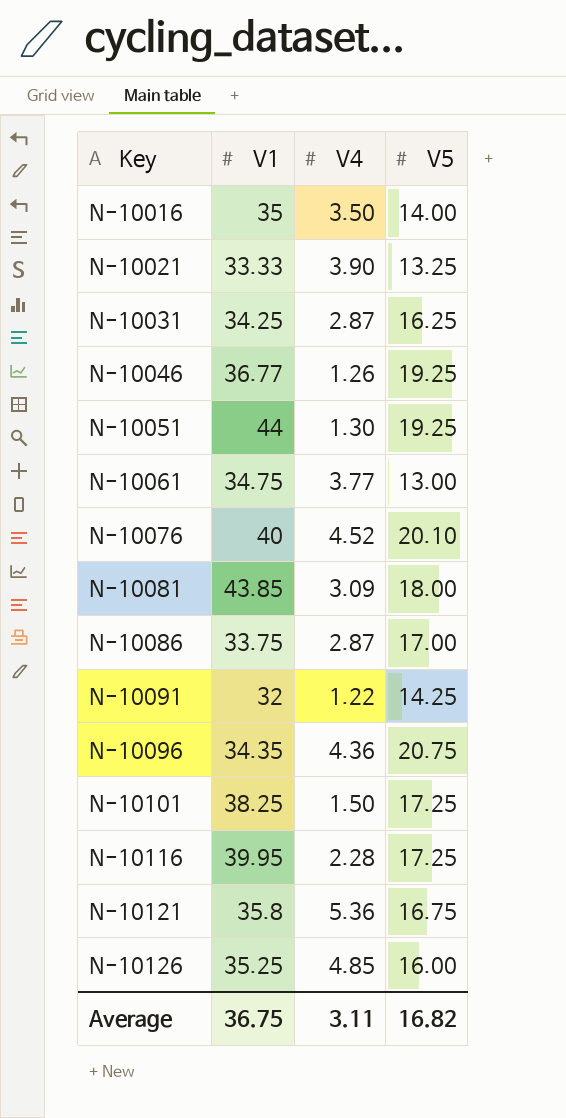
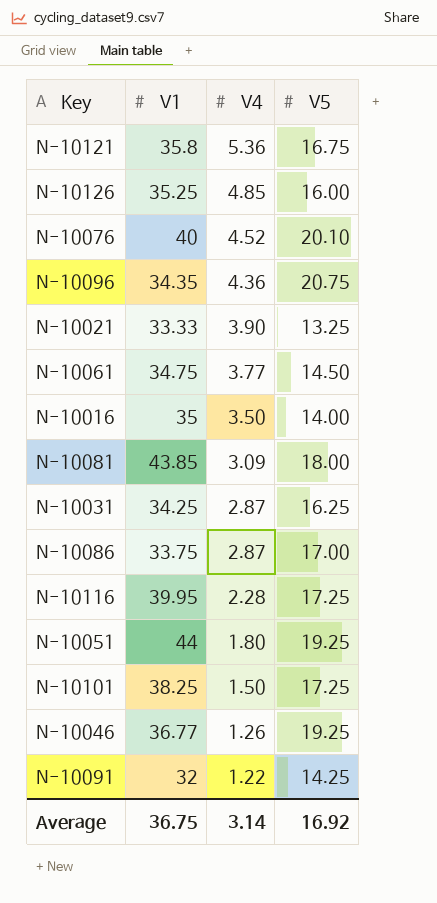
row order: Key ascending -> V4 descending
N-10061 | V5: 13.00 -> 14.50
N-10051 | V4: 1.30 -> 1.80
Average | V4: 3.11 -> 3.14
Average | V5: 16.82 -> 16.92

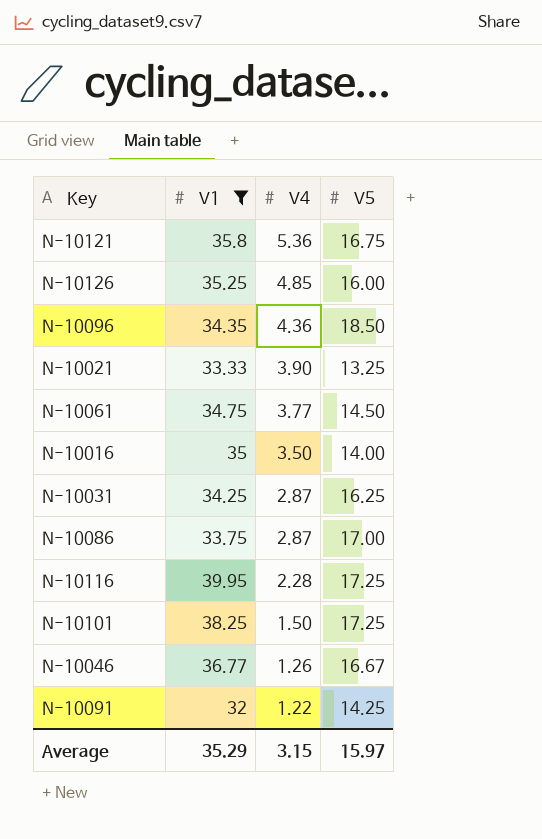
filter: none -> V1 <= 39.95
N-10096 | V5: 20.75 -> 18.50
N-10046 | V5: 19.25 -> 16.67
Average | V1: 36.75 -> 35.29
Average | V4: 3.14 -> 3.15
Average | V5: 16.92 -> 15.97

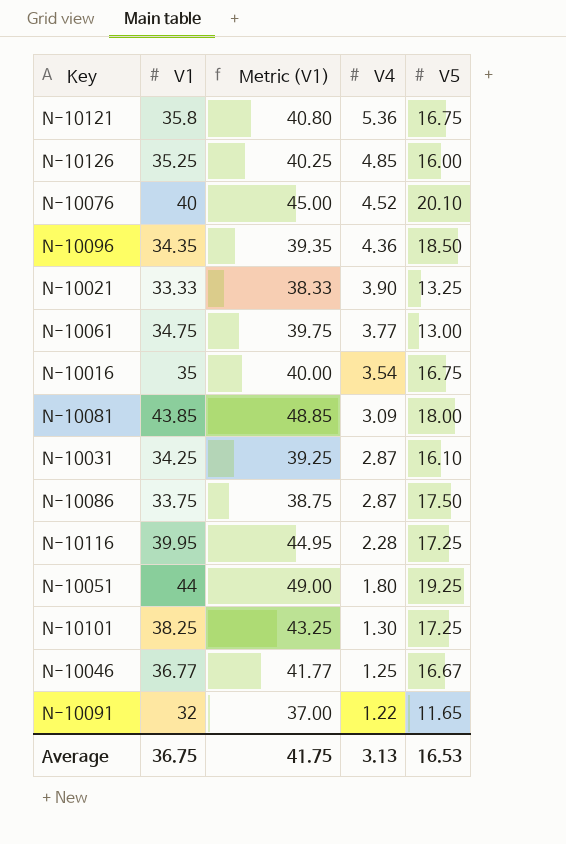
filter: V1 <= 39.95 -> none
column Metric (V1) | formula: none -> [V1] + 5
N-10061 | V5: 14.50 -> 13.00
N-10016 | V4: 3.50 -> 3.54
N-10016 | V5: 14.00 -> 16.75
N-10031 | V5: 16.25 -> 16.10
N-10086 | V5: 17.00 -> 17.50
N-10101 | V4: 1.50 -> 1.30
N-10046 | V4: 1.26 -> 1.25
N-10091 | V5: 14.25 -> 11.65
Average | V1: 35.29 -> 36.75
Average | V4: 3.15 -> 3.13
Average | V5: 15.97 -> 16.53

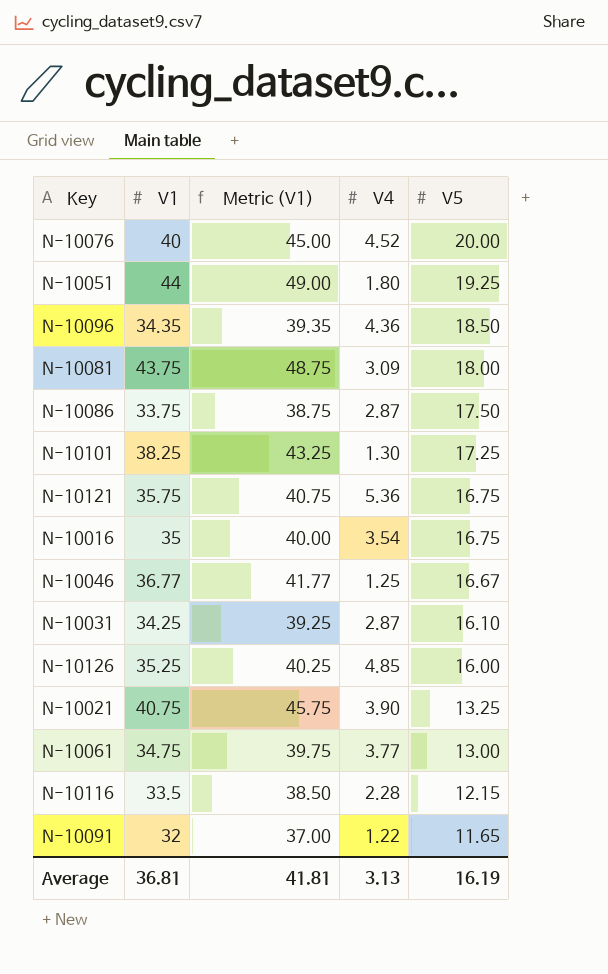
row order: V4 descending -> V5 descending
N-10076 | V5: 20.10 -> 20.00
N-10081 | V1: 43.85 -> 43.75
N-10081 | Metric (V1): 48.85 -> 48.75
N-10121 | V1: 35.8 -> 35.75
N-10121 | Metric (V1): 40.80 -> 40.75
N-10021 | V1: 33.33 -> 40.75
N-10021 | Metric (V1): 38.33 -> 45.75
N-10116 | V1: 39.95 -> 33.5
N-10116 | Metric (V1): 44.95 -> 38.50
N-10116 | V5: 17.25 -> 12.15
Average | V1: 36.75 -> 36.81
Average | Metric (V1): 41.75 -> 41.81
Average | V5: 16.53 -> 16.19

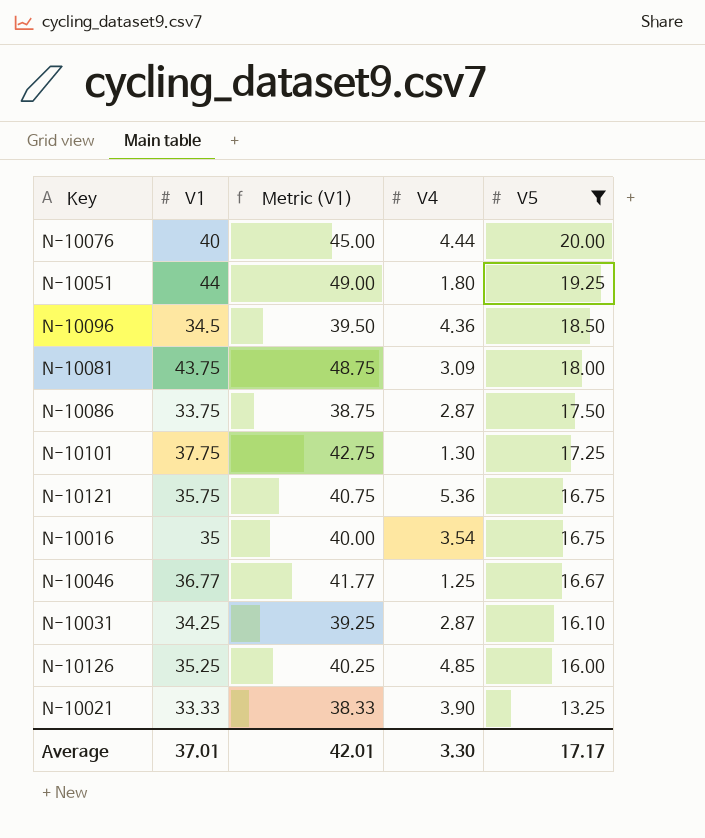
filter: none -> V5 >= 13.25
N-10076 | V4: 4.52 -> 4.44
N-10096 | V1: 34.35 -> 34.5
N-10096 | Metric (V1): 39.35 -> 39.50
N-10101 | V1: 38.25 -> 37.75
N-10101 | Metric (V1): 43.25 -> 42.75
N-10021 | V1: 40.75 -> 33.33
N-10021 | Metric (V1): 45.75 -> 38.33
Average | V1: 36.81 -> 37.01
Average | Metric (V1): 41.81 -> 42.01
Average | V4: 3.13 -> 3.30
Average | V5: 16.19 -> 17.17

